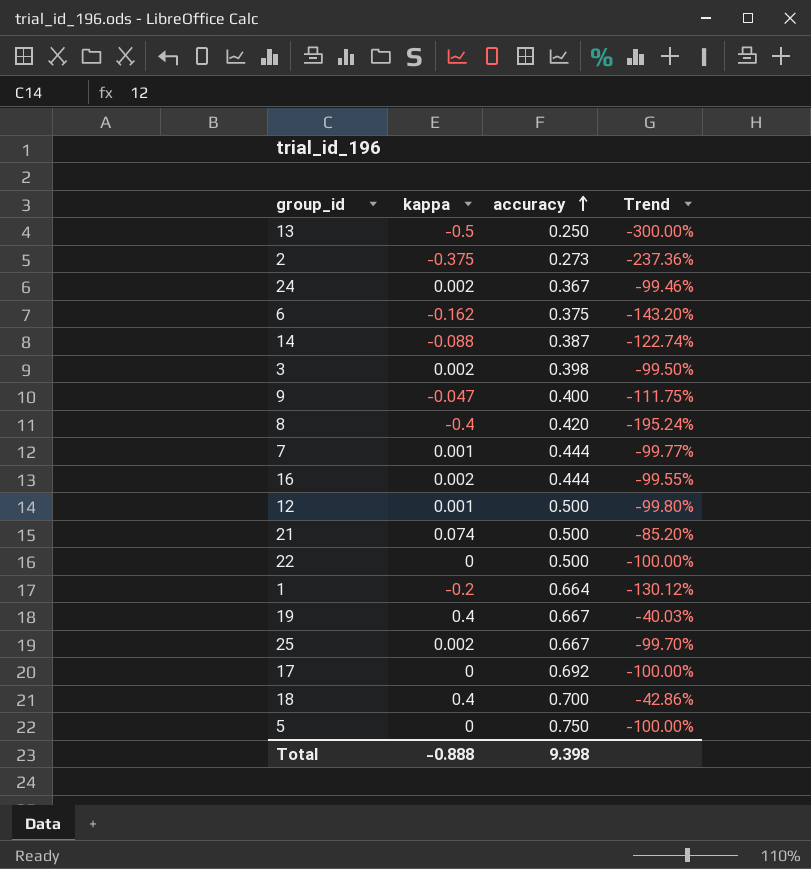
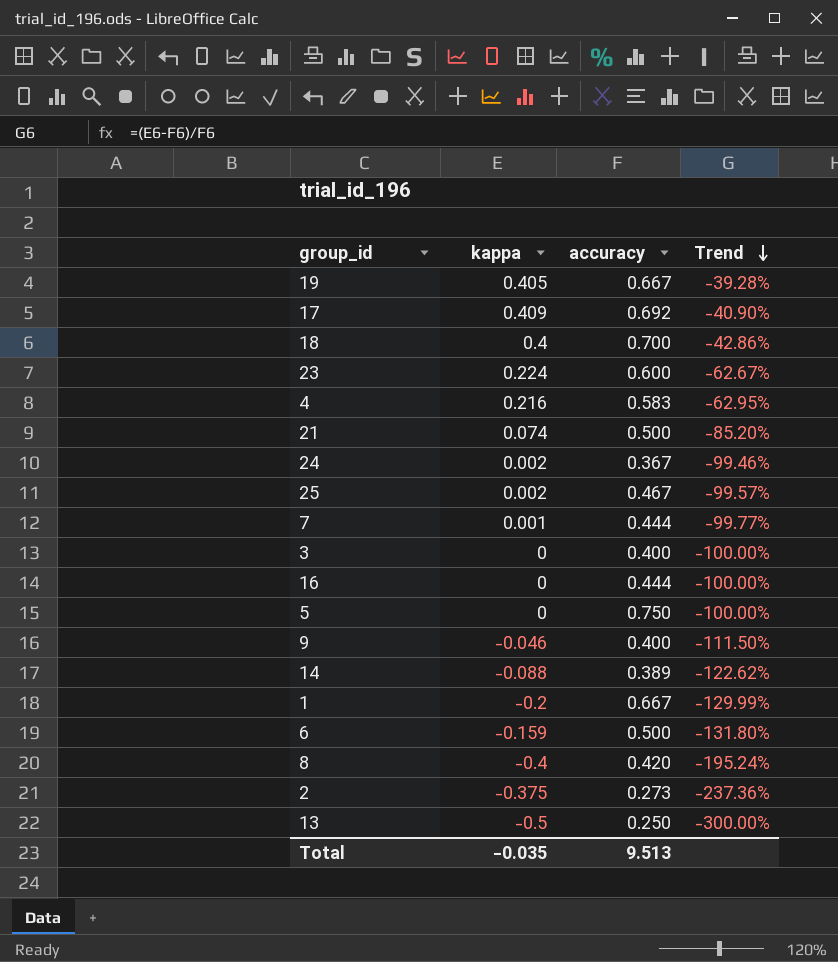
row order: accuracy ascending -> Trend descending
row 12: 0.001 | 0.500 | -99.80% -> none
row 22: 0 | 0.500 | -100.00% -> none
19 | kappa: 0.4 -> 0.405
19 | Trend: -40.03% -> -39.28%
17 | kappa: 0 -> 0.409
17 | Trend: -100.00% -> -40.90%
row 23: none -> 0.224 | 0.600 | -62.67%
row 4: none -> 0.216 | 0.583 | -62.95%
25 | accuracy: 0.667 -> 0.467
25 | Trend: -99.70% -> -99.57%
3 | kappa: 0.002 -> 0
3 | accuracy: 0.398 -> 0.400
3 | Trend: -99.50% -> -100.00%
16 | kappa: 0.002 -> 0
16 | Trend: -99.55% -> -100.00%
9 | kappa: -0.047 -> -0.046
9 | Trend: -111.75% -> -111.50%
14 | accuracy: 0.387 -> 0.389
14 | Trend: -122.74% -> -122.62%
1 | accuracy: 0.664 -> 0.667
1 | Trend: -130.12% -> -129.99%
6 | kappa: -0.162 -> -0.159
6 | accuracy: 0.375 -> 0.500
6 | Trend: -143.20% -> -131.80%
Total | kappa: -0.888 -> -0.035
Total | accuracy: 9.398 -> 9.513

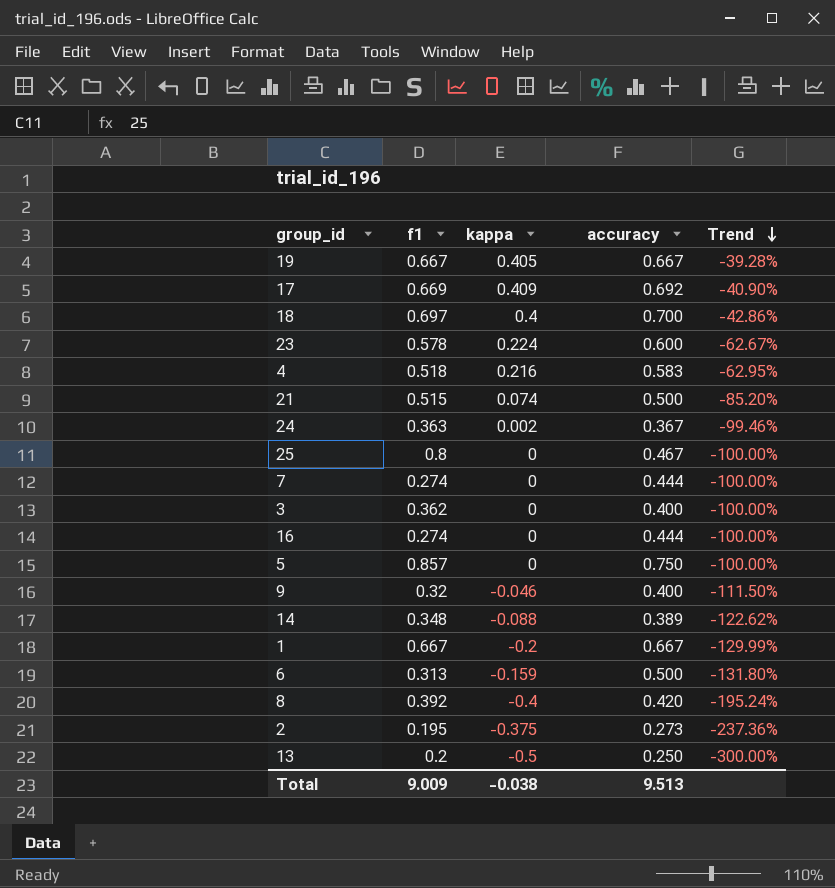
column f1 | position: none -> 2
25 | kappa: 0.002 -> 0
25 | Trend: -99.57% -> -100.00%
7 | kappa: 0.001 -> 0
7 | Trend: -99.77% -> -100.00%
Total | kappa: -0.035 -> -0.038

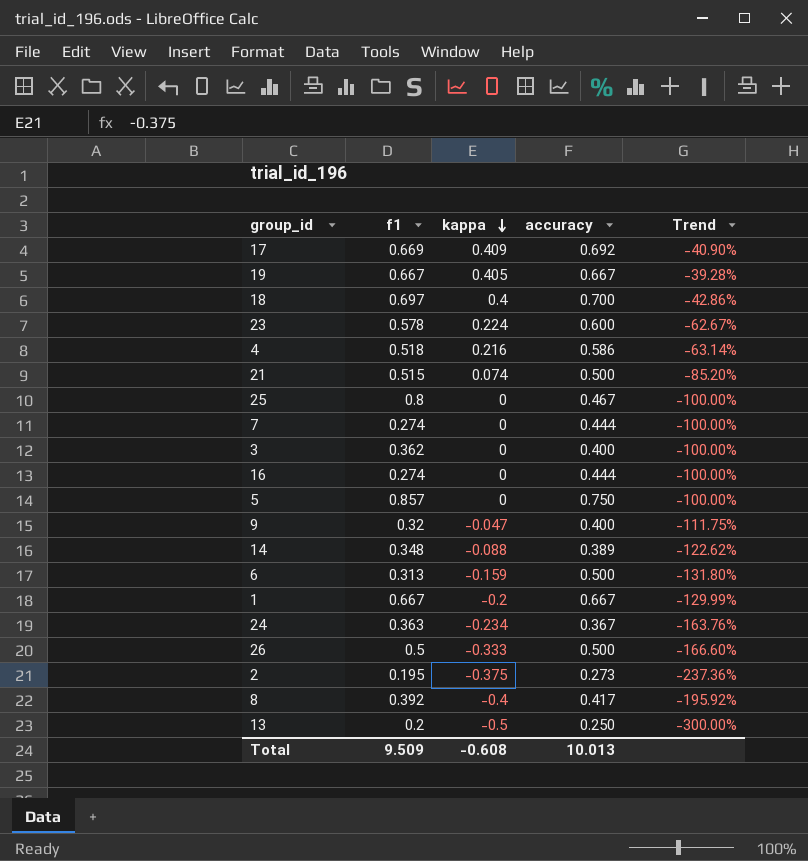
row order: Trend descending -> kappa descending
4 | accuracy: 0.583 -> 0.586
4 | Trend: -62.95% -> -63.14%
9 | kappa: -0.046 -> -0.047
9 | Trend: -111.50% -> -111.75%
24 | kappa: 0.002 -> -0.234
24 | Trend: -99.46% -> -163.76%
row 26: none -> 0.5 | -0.333 | 0.500 | -166.60%
8 | accuracy: 0.420 -> 0.417
8 | Trend: -195.24% -> -195.92%
Total | f1: 9.009 -> 9.509
Total | kappa: -0.038 -> -0.608
Total | accuracy: 9.513 -> 10.013

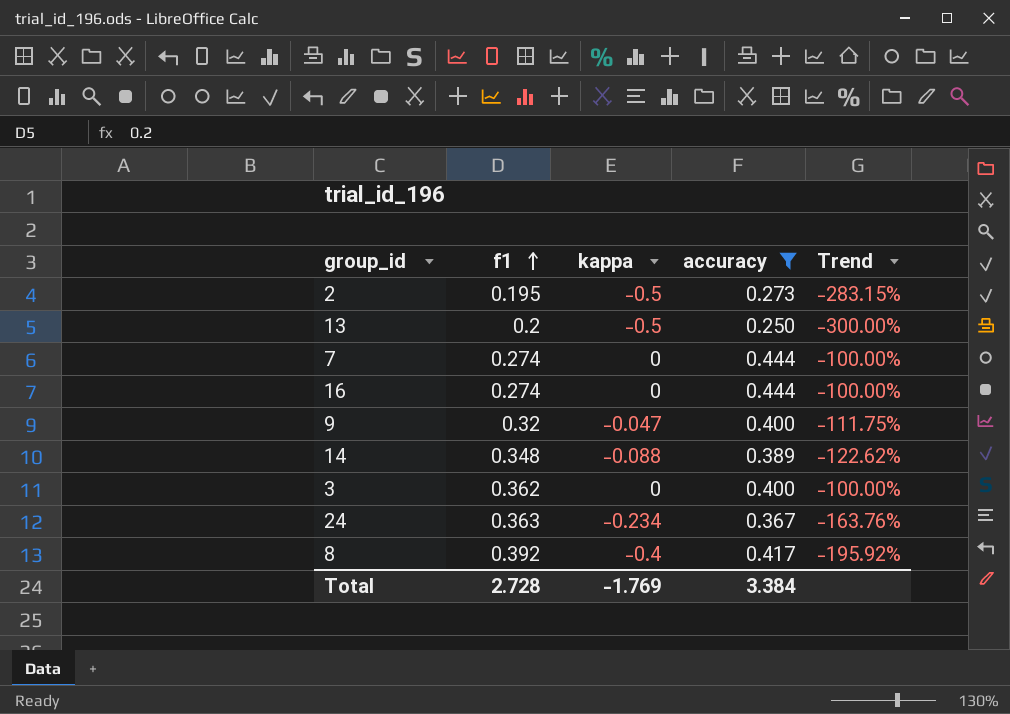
filter: none -> accuracy <= 0.444
row order: kappa descending -> f1 ascending
2 | kappa: -0.375 -> -0.5
2 | Trend: -237.36% -> -283.15%
Total | f1: 9.509 -> 2.728
Total | kappa: -0.608 -> -1.769
Total | accuracy: 10.013 -> 3.384

